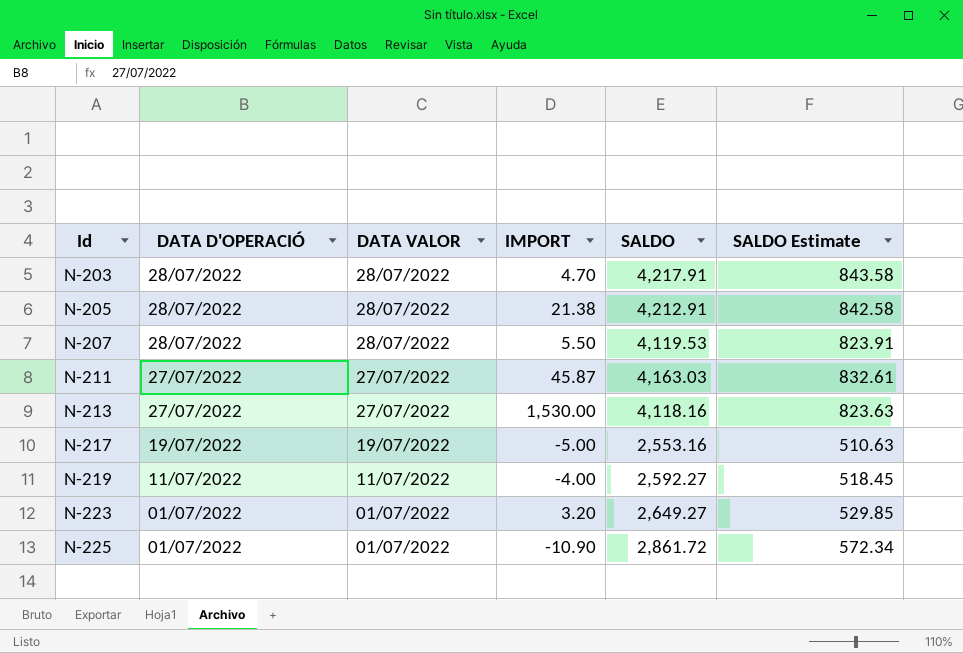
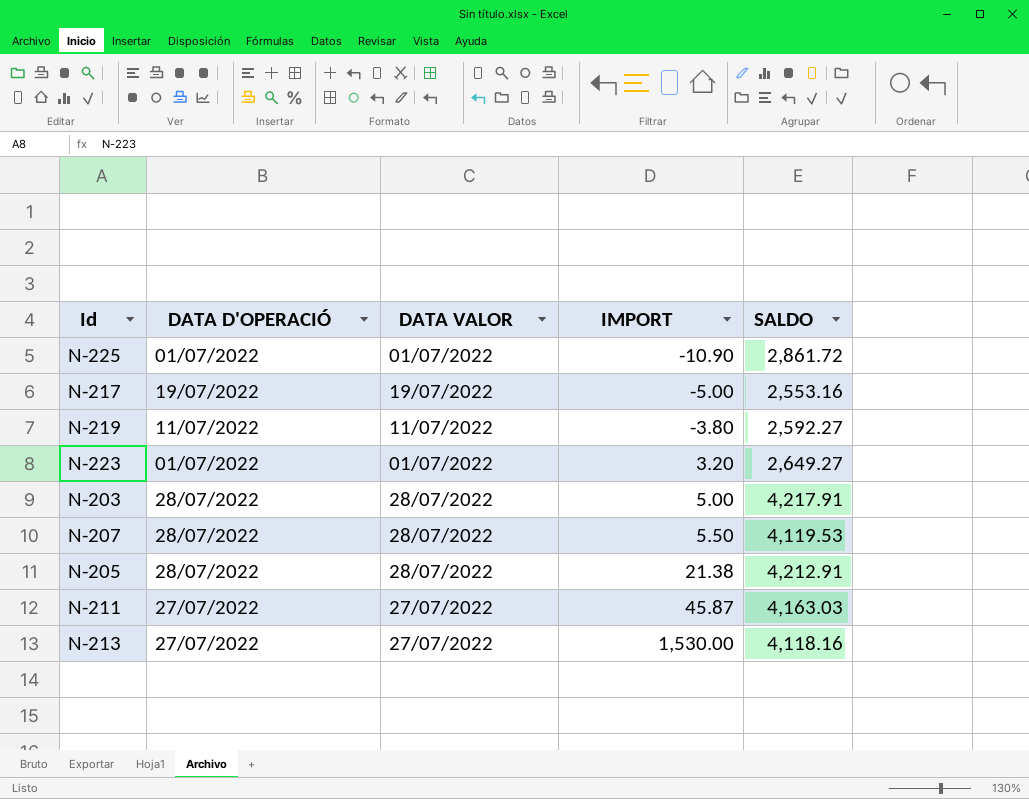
row order: Id ascending -> IMPORT ascending
column SALDO Estimate | formula: [SALDO] * 0.2 -> none
N-219 | IMPORT: -4.00 -> -3.80
N-203 | IMPORT: 4.70 -> 5.00

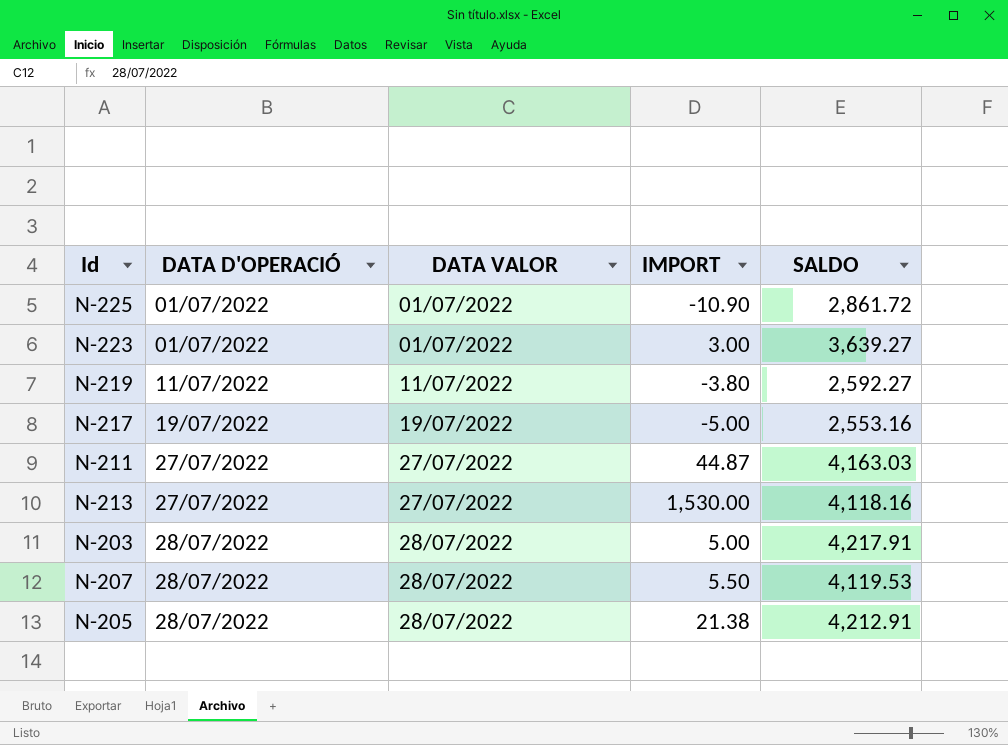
row order: IMPORT ascending -> DATA D'OPERACIÓ ascending
N-223 | IMPORT: 3.20 -> 3.00
N-223 | SALDO: 2,649.27 -> 3,639.27
N-211 | IMPORT: 45.87 -> 44.87

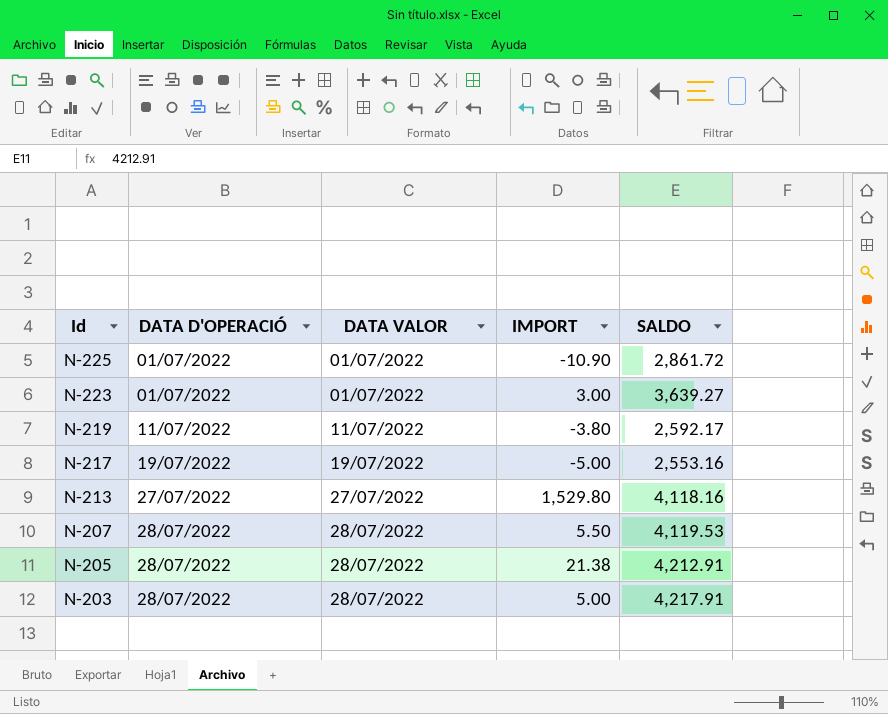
row order: DATA D'OPERACIÓ ascending -> Id descending
row N-211: 27/07/2022 | 27/07/2022 | 44.87 | 4,163.03 -> none
N-219 | SALDO: 2,592.27 -> 2,592.17
N-213 | IMPORT: 1,530.00 -> 1,529.80

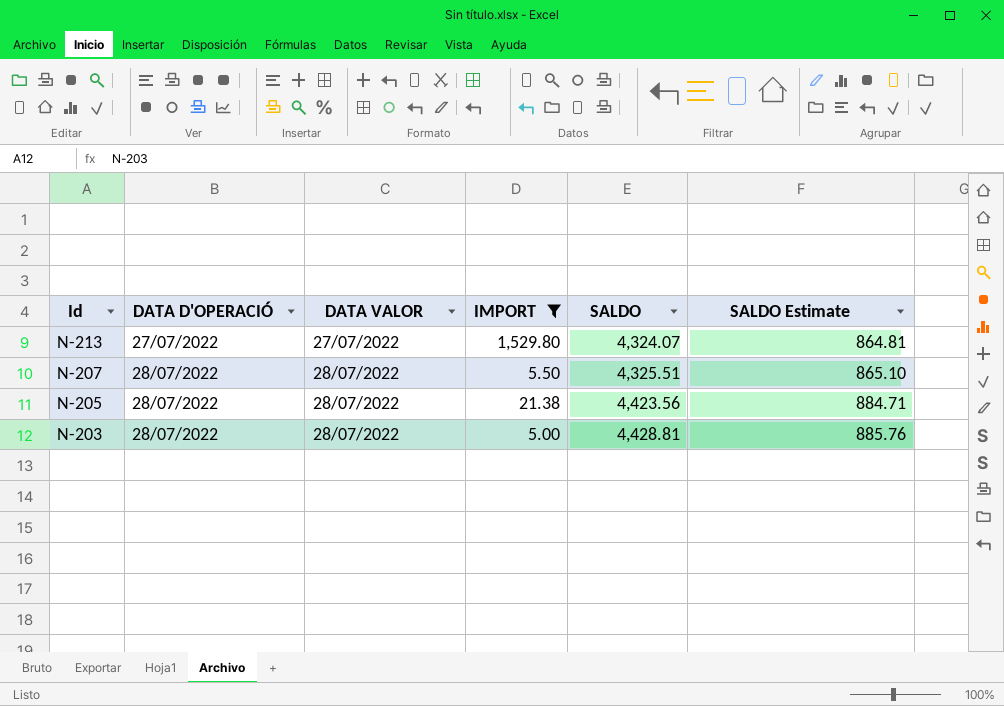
filter: none -> IMPORT >= 5.00
column SALDO Estimate | formula: none -> [SALDO] * 0.2
N-213 | SALDO: 4,118.16 -> 4,324.07
N-207 | SALDO: 4,119.53 -> 4,325.51
N-205 | SALDO: 4,212.91 -> 4,423.56
N-203 | SALDO: 4,217.91 -> 4,428.81

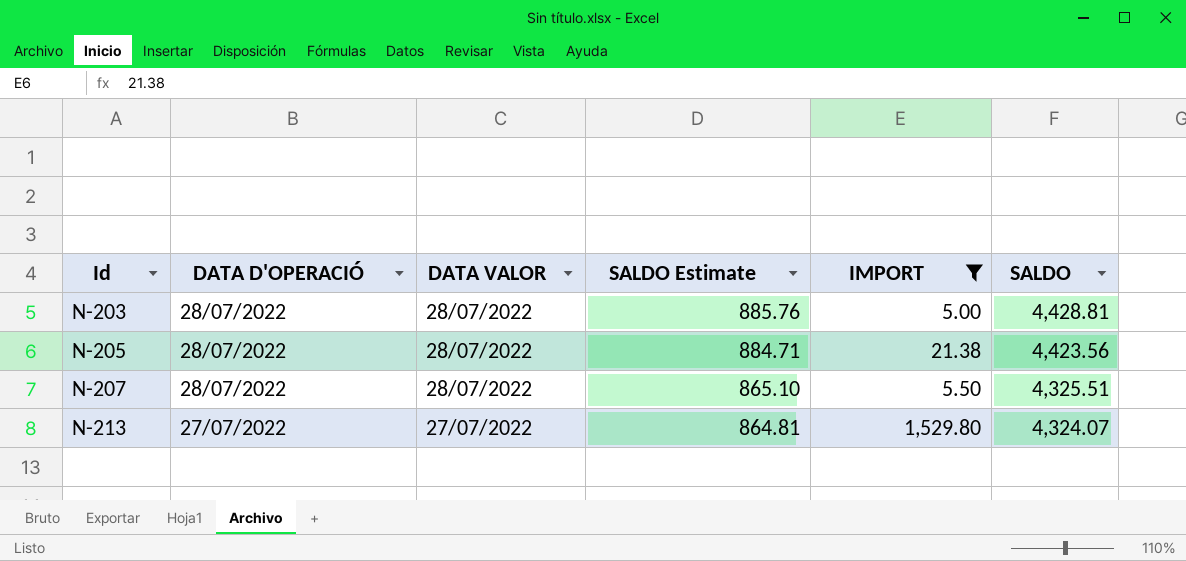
row order: Id descending -> Id ascending
column SALDO Estimate | position: 6 -> 4

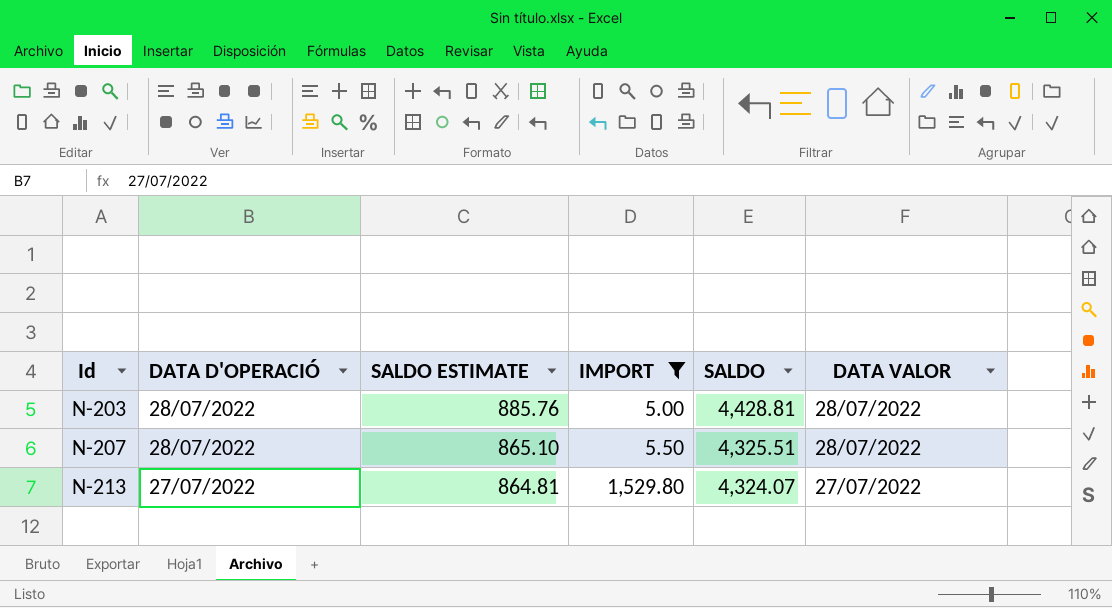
column name: SALDO Estimate -> SALDO ESTIMATE
column DATA VALOR | position: 3 -> 6
row N-205: 28/07/2022 | 28/07/2022 | 884.71 | 21.38 | 4,423.56 -> none

